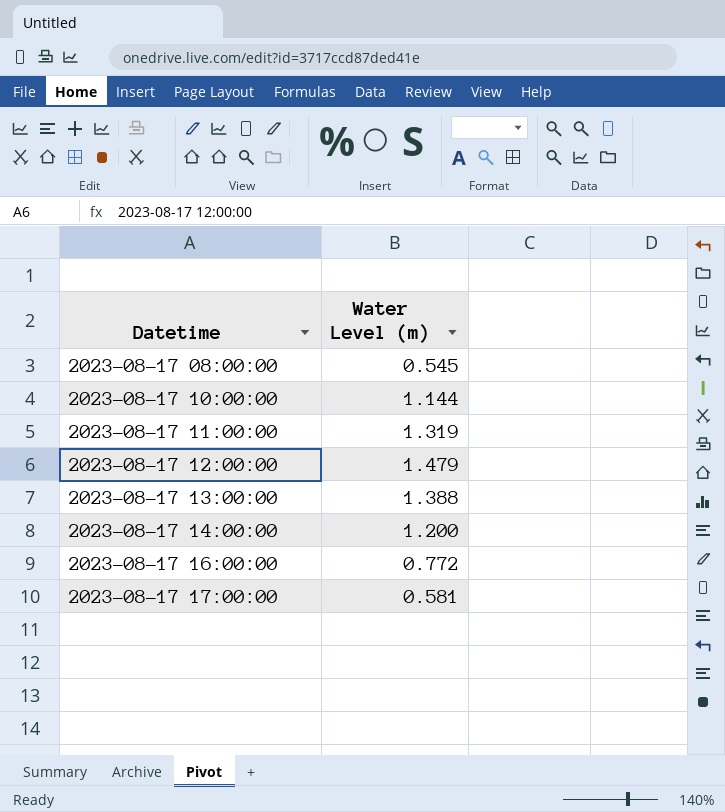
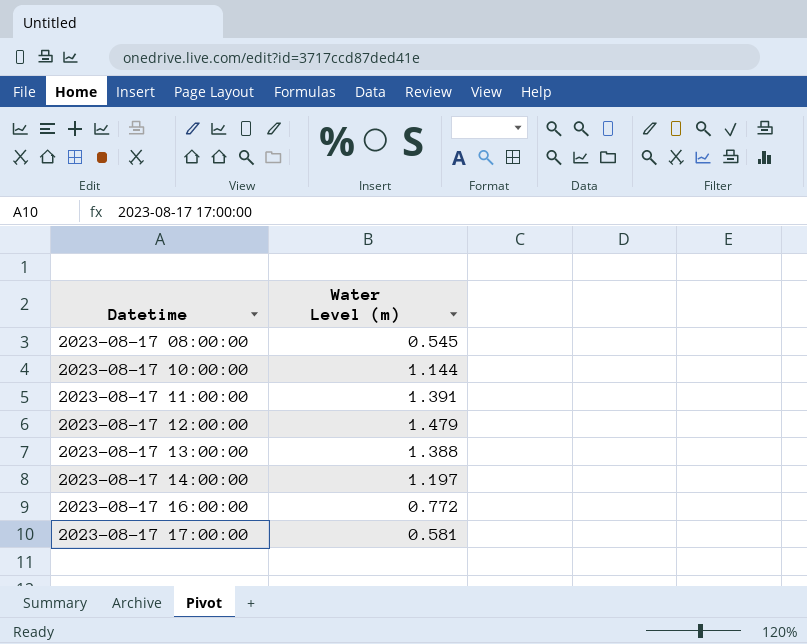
2023-08-17 11:00:00 | Water Level (m): 1.319 -> 1.391
2023-08-17 14:00:00 | Water Level (m): 1.200 -> 1.197

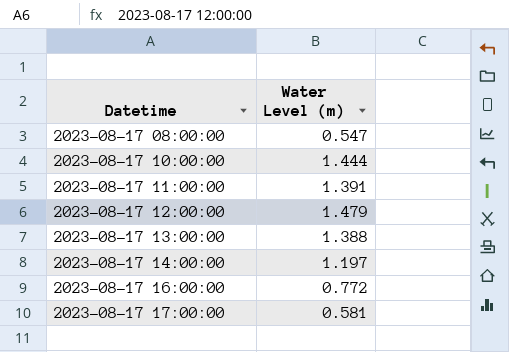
2023-08-17 08:00:00 | Water Level (m): 0.545 -> 0.547
2023-08-17 10:00:00 | Water Level (m): 1.144 -> 1.444

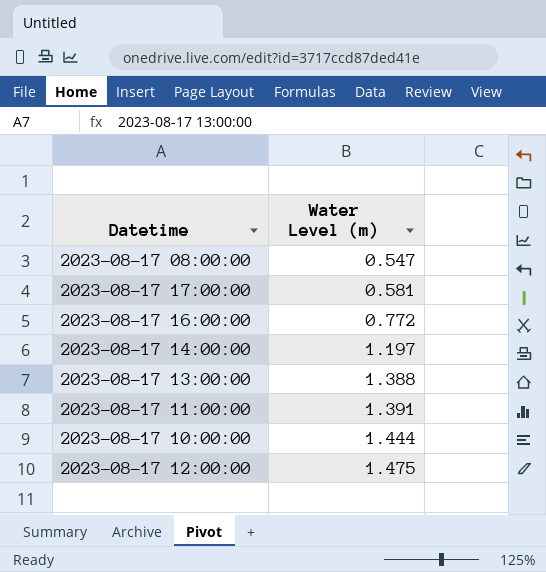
row order: Datetime ascending -> Water Level (m) ascending
2023-08-17 12:00:00 | Water Level (m): 1.479 -> 1.475

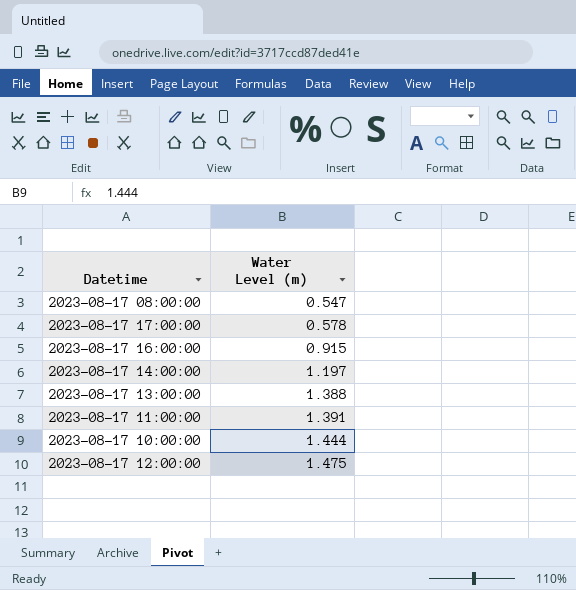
2023-08-17 17:00:00 | Water Level (m): 0.581 -> 0.578
2023-08-17 16:00:00 | Water Level (m): 0.772 -> 0.915

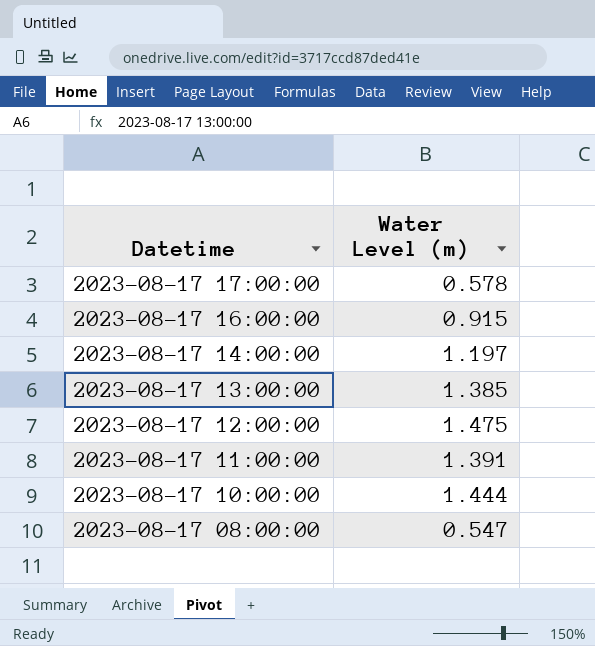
row order: Water Level (m) ascending -> Datetime descending
2023-08-17 13:00:00 | Water Level (m): 1.388 -> 1.385

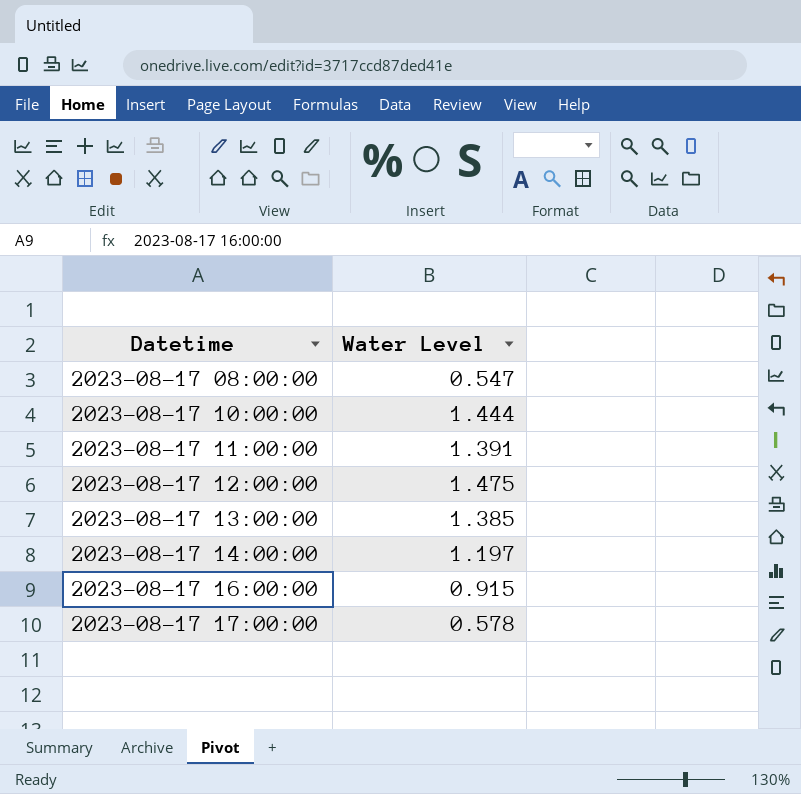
row order: Datetime descending -> Datetime ascending
column name: Water Level (m) -> Water Level

